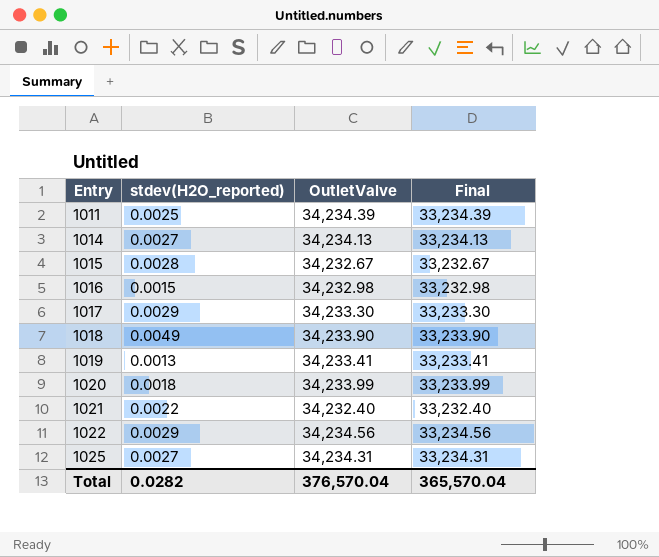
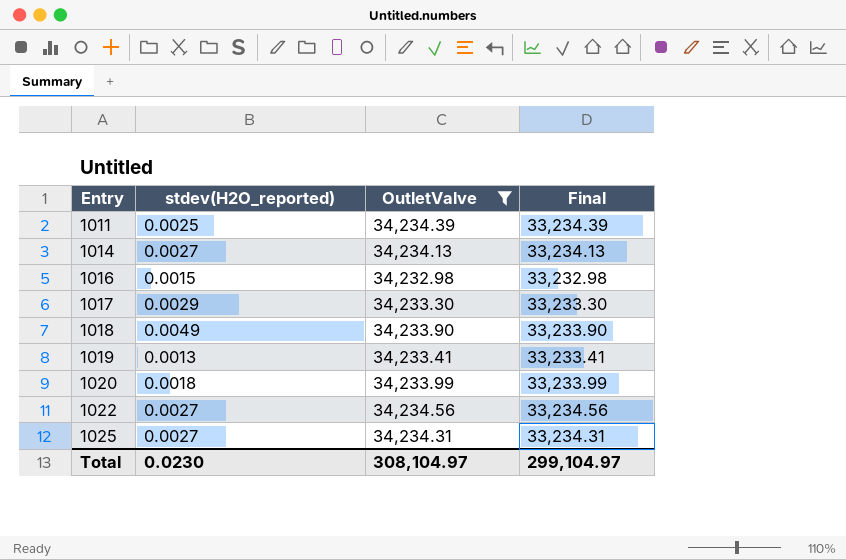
filter: none -> OutletValve >= 34,232.98
1022 | stdev(H2O_reported): 0.0029 -> 0.0027
Total | stdev(H2O_reported): 0.0282 -> 0.0230
Total | OutletValve: 376,570.04 -> 308,104.97
Total | Final: 365,570.04 -> 299,104.97

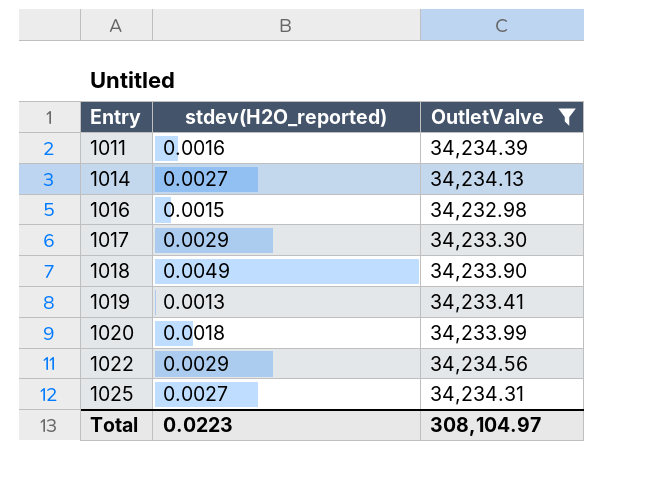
column Final | formula: [OutletValve] - 1000 -> none
1011 | stdev(H2O_reported): 0.0025 -> 0.0016
1022 | stdev(H2O_reported): 0.0027 -> 0.0029
Total | stdev(H2O_reported): 0.0230 -> 0.0223

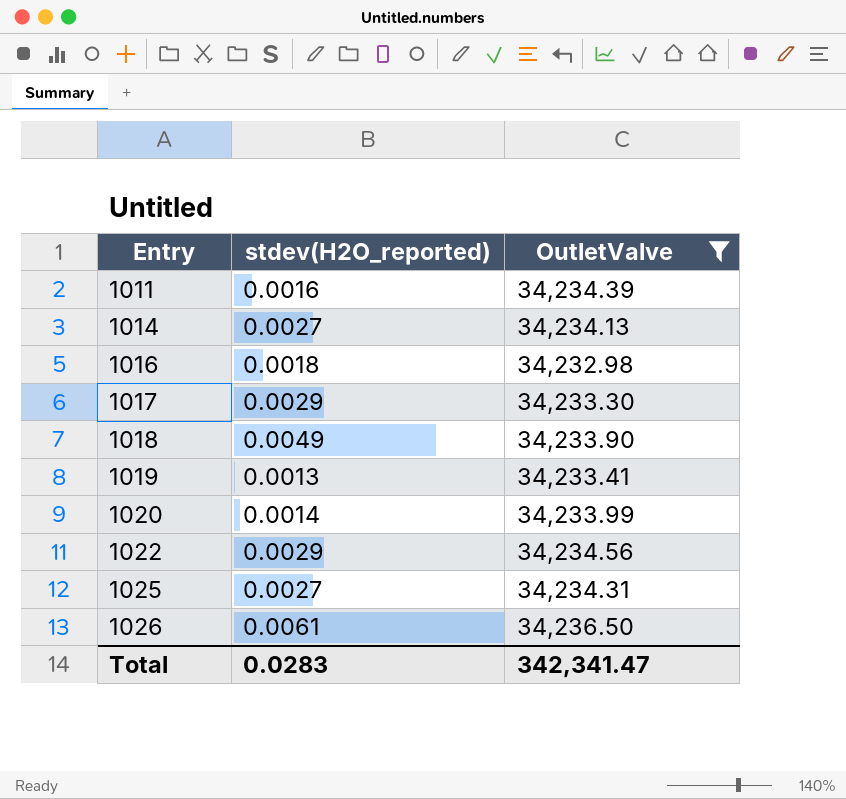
1016 | stdev(H2O_reported): 0.0015 -> 0.0018
1020 | stdev(H2O_reported): 0.0018 -> 0.0014
row 1026: none -> 0.0061 | 34,236.50
Total | stdev(H2O_reported): 0.0223 -> 0.0283
Total | OutletValve: 308,104.97 -> 342,341.47

